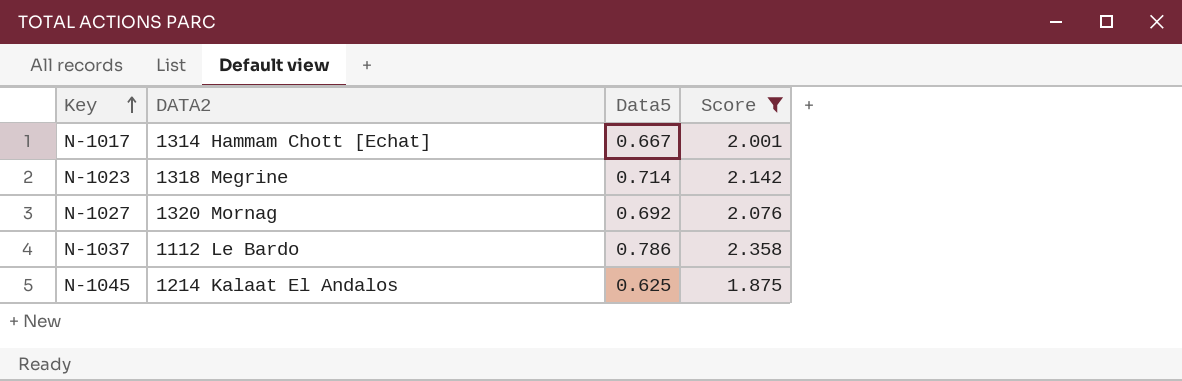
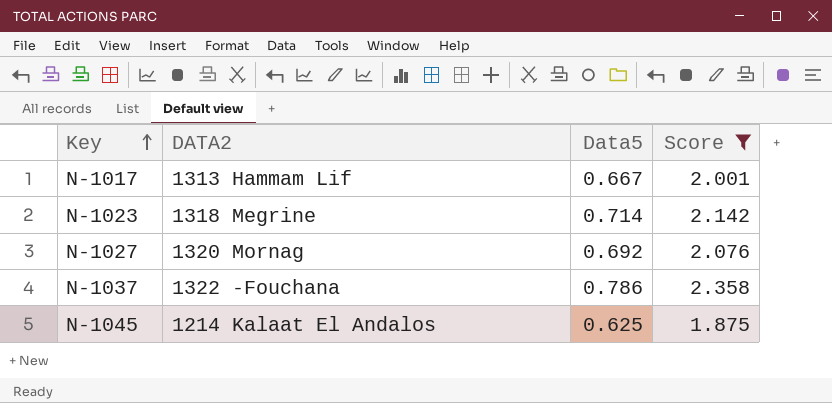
N-1017 | DATA2: 1314 Hammam Chott [Echat] -> 1313 Hammam Lif
N-1037 | DATA2: 1112 Le Bardo -> 1322 -Fouchana

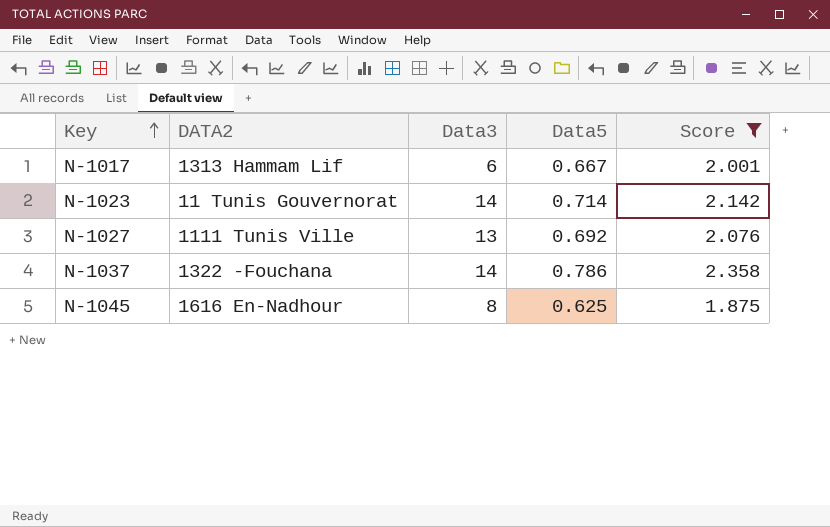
column Data3 | position: none -> 3
N-1023 | DATA2: 1318 Megrine -> 11 Tunis Gouvernorat
N-1027 | DATA2: 1320 Mornag -> 1111 Tunis Ville
N-1045 | DATA2: 1214 Kalaat El Andalos -> 1616 En-Nadhour

